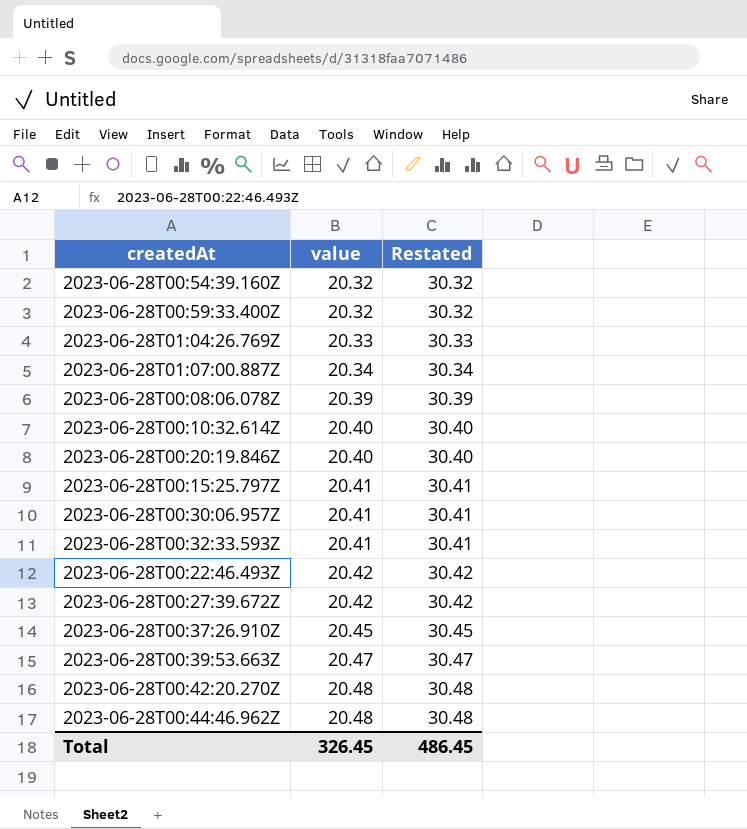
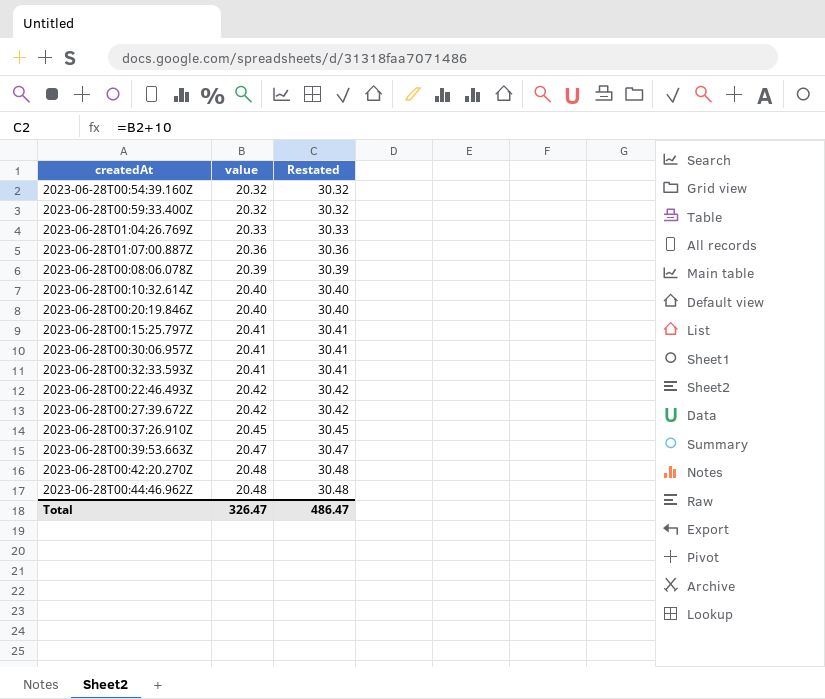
2023-06-28T01:07:00.887Z | value: 20.34 -> 20.36
2023-06-28T01:07:00.887Z | Restated: 30.34 -> 30.36
Total | value: 326.45 -> 326.47
Total | Restated: 486.45 -> 486.47

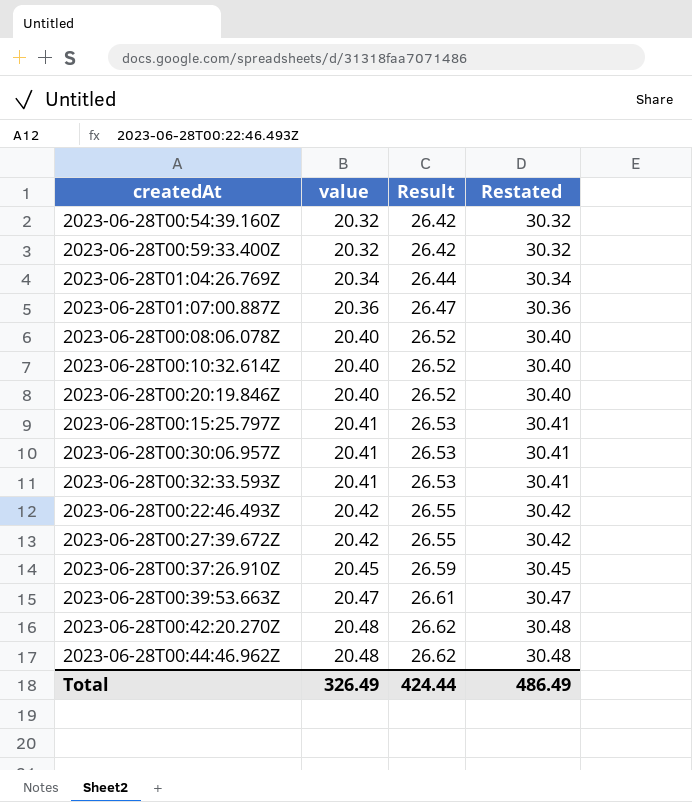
column Result | formula: none -> [value] * 1.3
2023-06-28T01:04:26.769Z | value: 20.33 -> 20.34
2023-06-28T01:04:26.769Z | Restated: 30.33 -> 30.34
2023-06-28T00:08:06.078Z | value: 20.39 -> 20.40
2023-06-28T00:08:06.078Z | Restated: 30.39 -> 30.40
Total | value: 326.47 -> 326.49
Total | Restated: 486.47 -> 486.49

